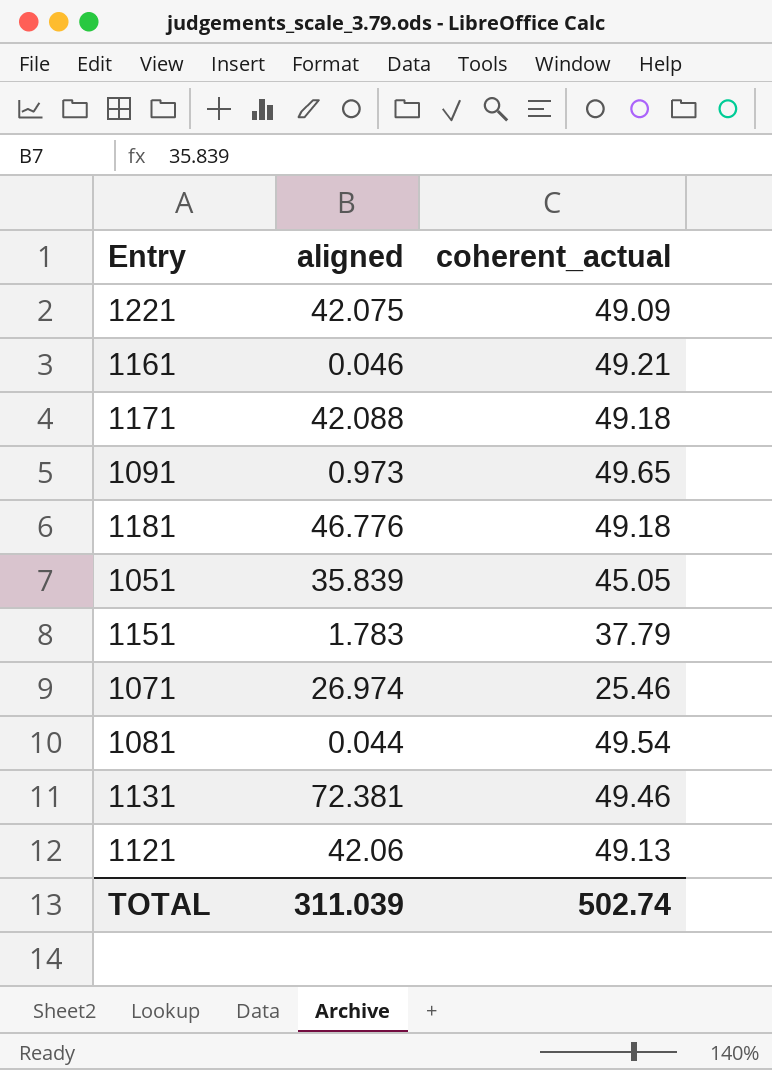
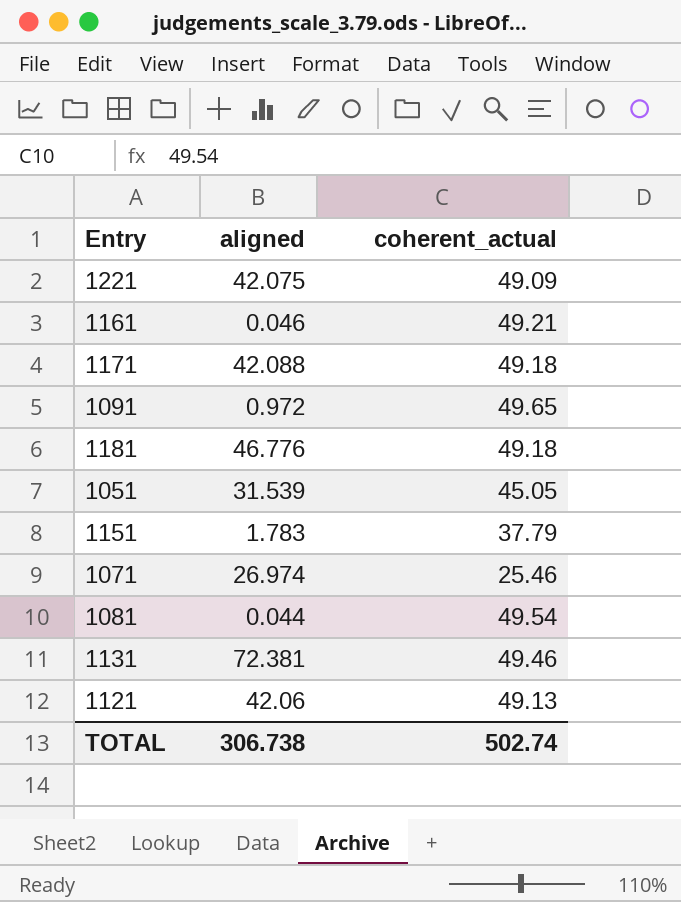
1091 | aligned: 0.973 -> 0.972
1051 | aligned: 35.839 -> 31.539
TOTAL | aligned: 311.039 -> 306.738

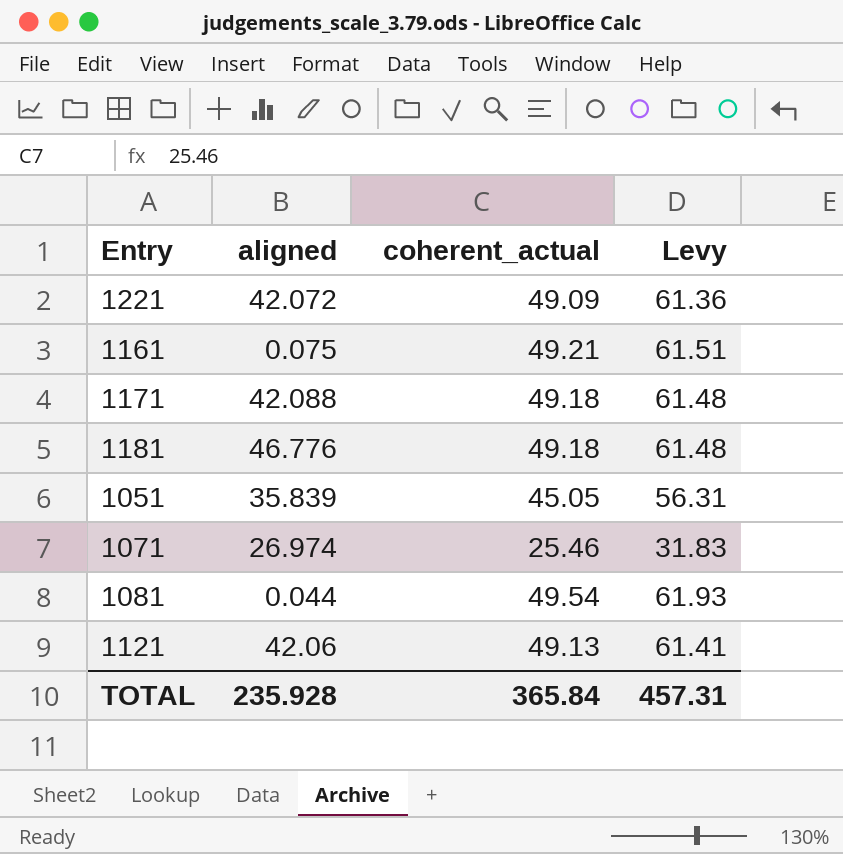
column Levy | formula: none -> [coherent_actual] * 1.25
row 1091: 0.972 | 49.65 -> none
row 1151: 1.783 | 37.79 -> none
row 1131: 72.381 | 49.46 -> none
1221 | aligned: 42.075 -> 42.072
1161 | aligned: 0.046 -> 0.075
1051 | aligned: 31.539 -> 35.839
TOTAL | aligned: 306.738 -> 235.928
TOTAL | coherent_actual: 502.74 -> 365.84

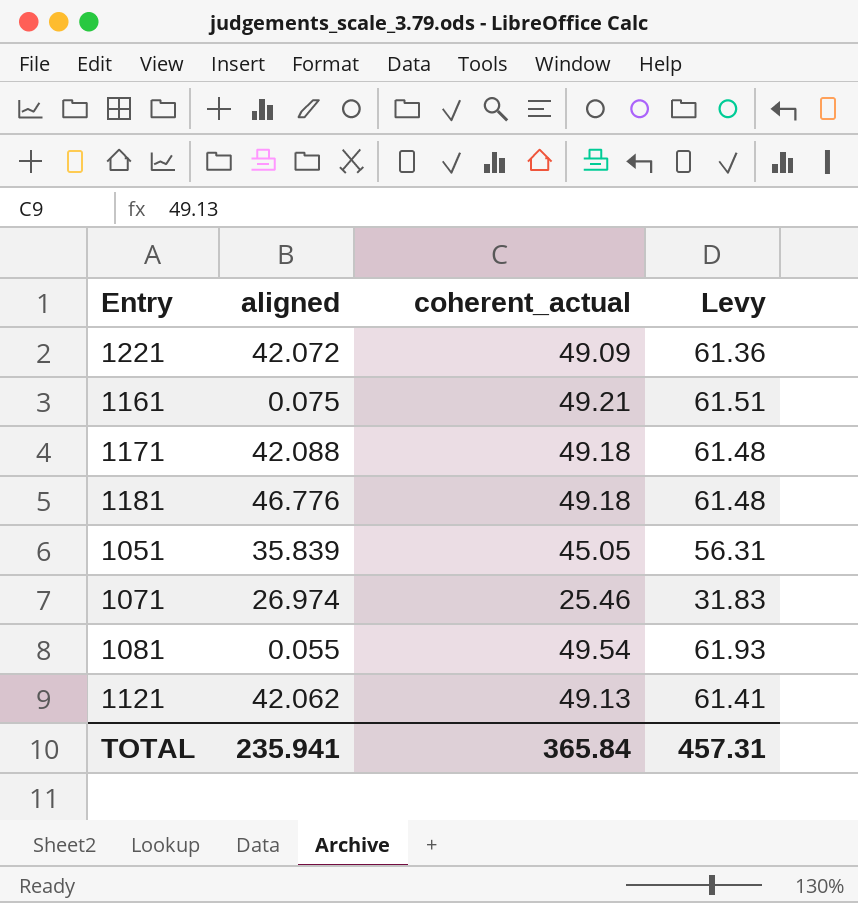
1081 | aligned: 0.044 -> 0.055
1121 | aligned: 42.06 -> 42.062
TOTAL | aligned: 235.928 -> 235.941

